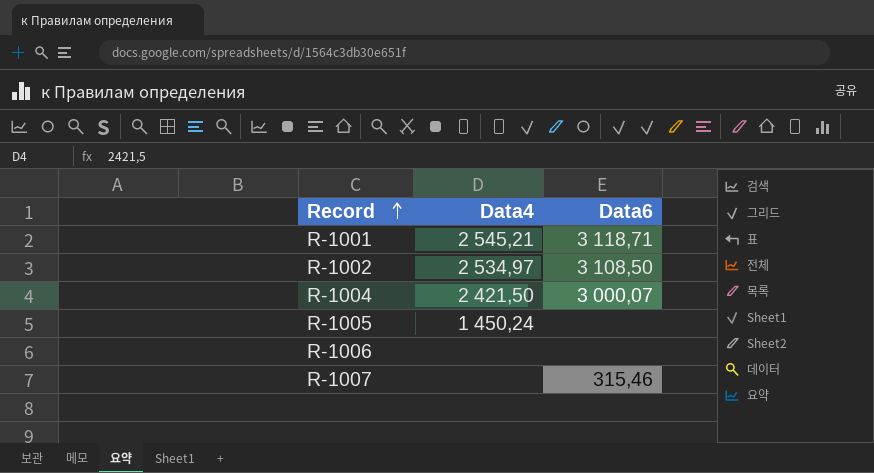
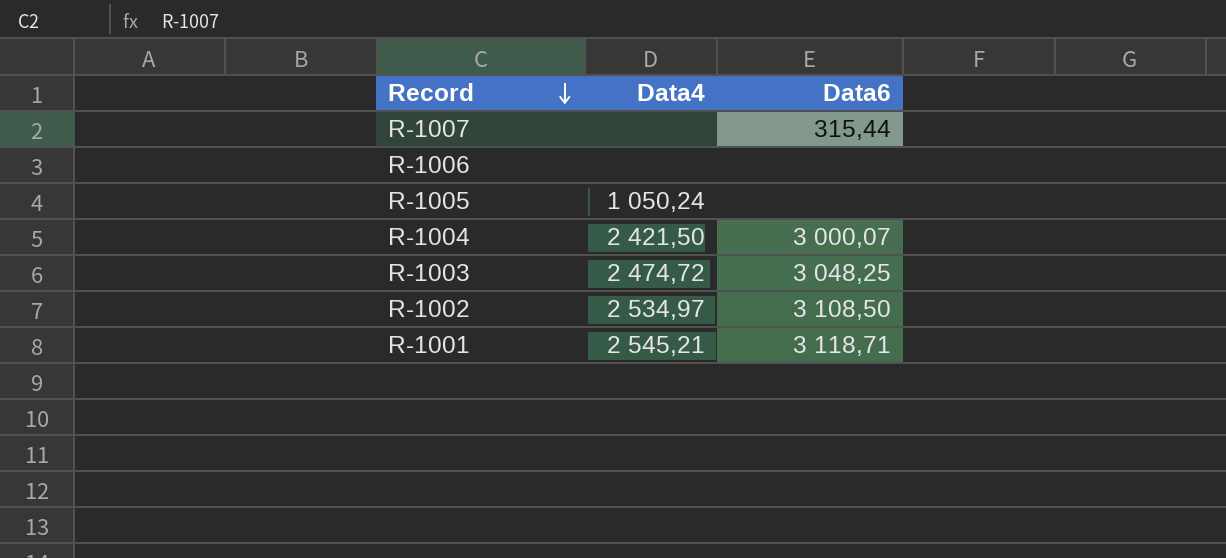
row order: Record ascending -> Record descending
R-1007 | Data6: 315,46 -> 315,44
R-1005 | Data4: 1 450,24 -> 1 050,24
row R-1003: none -> 2 474,72 | 3 048,25

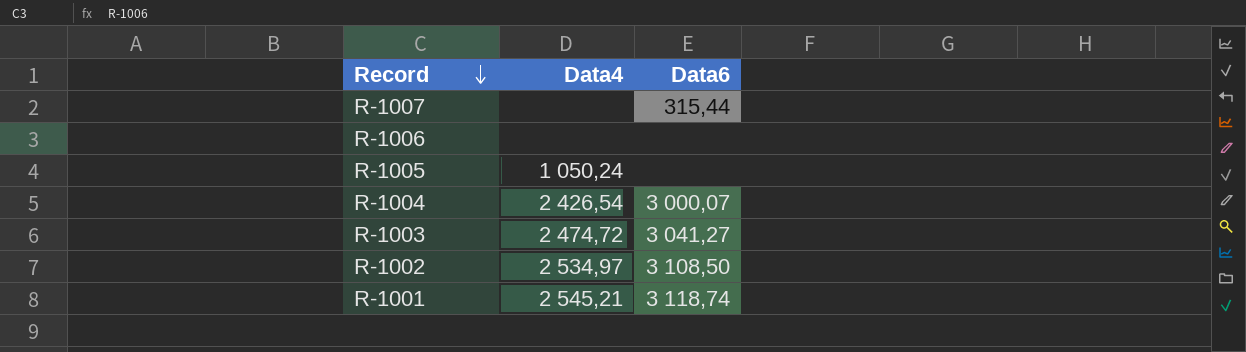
R-1004 | Data4: 2 421,50 -> 2 426,54
R-1003 | Data6: 3 048,25 -> 3 041,27
R-1001 | Data6: 3 118,71 -> 3 118,74

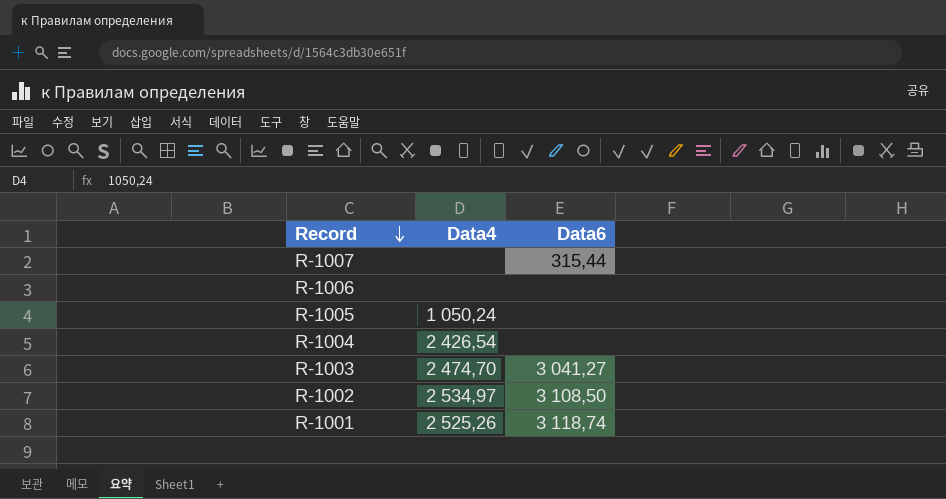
R-1004 | Data6: 3 000,07 -> none
R-1003 | Data4: 2 474,72 -> 2 474,70
R-1001 | Data4: 2 545,21 -> 2 525,26

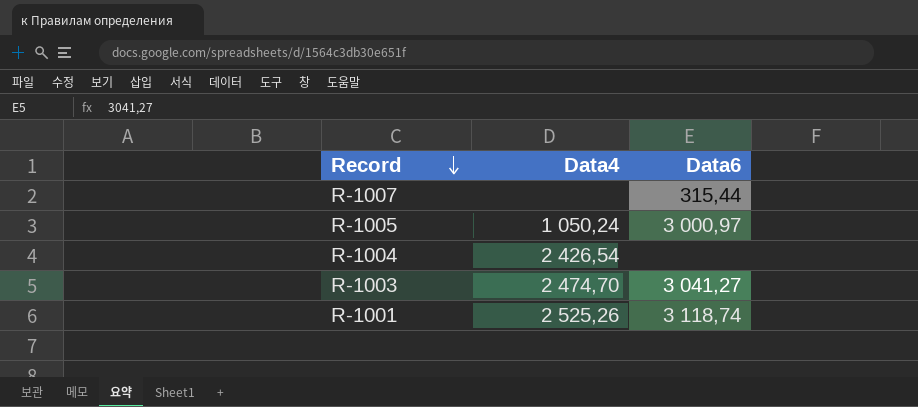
row R-1006: none | none -> none
row R-1002: 2 534,97 | 3 108,50 -> none
R-1005 | Data6: none -> 3 000,97

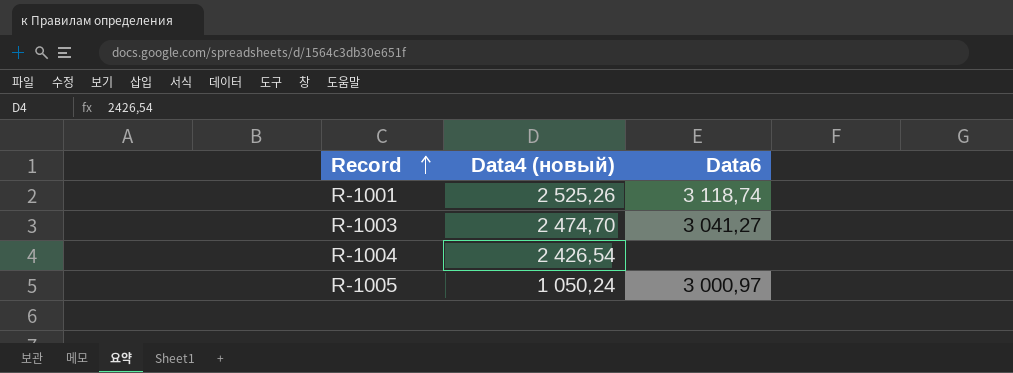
row order: Record descending -> Record ascending
column name: Data4 -> Data4 (новый)
row R-1007: none | 315,44 -> none

